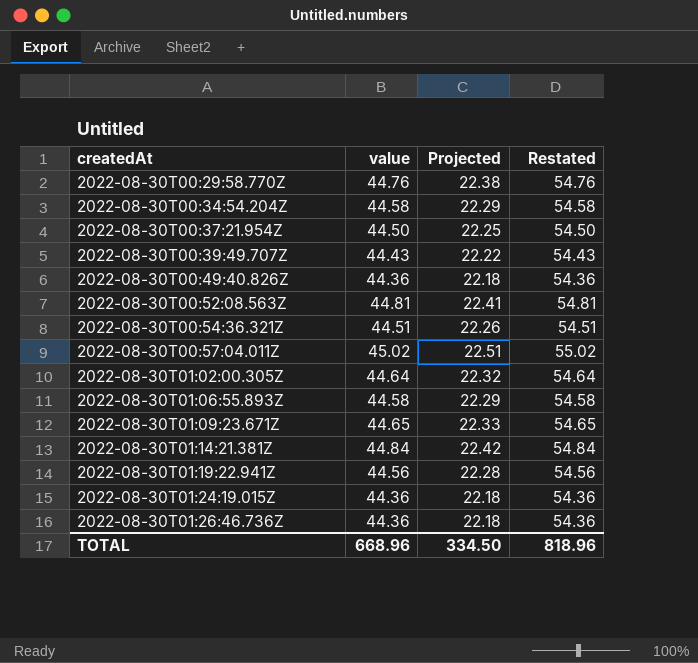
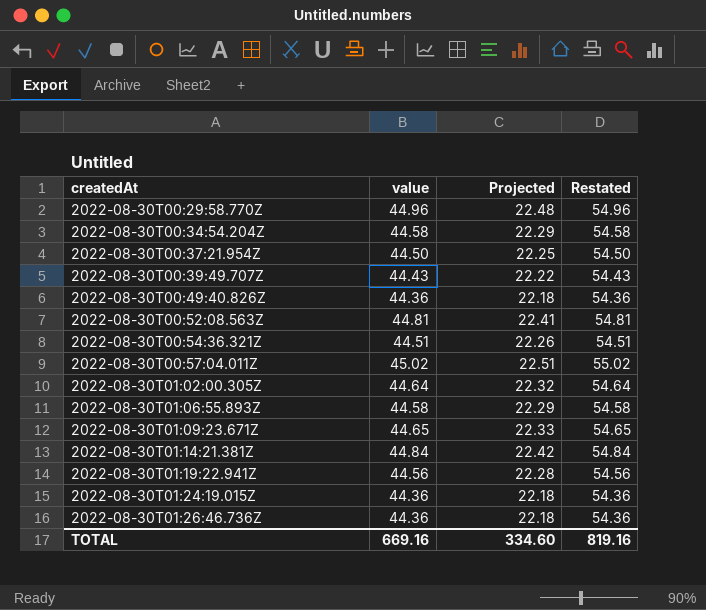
2022-08-30T00:29:58.770Z | value: 44.76 -> 44.96
2022-08-30T00:29:58.770Z | Projected: 22.38 -> 22.48
2022-08-30T00:29:58.770Z | Restated: 54.76 -> 54.96
TOTAL | value: 668.96 -> 669.16
TOTAL | Projected: 334.50 -> 334.60
TOTAL | Restated: 818.96 -> 819.16

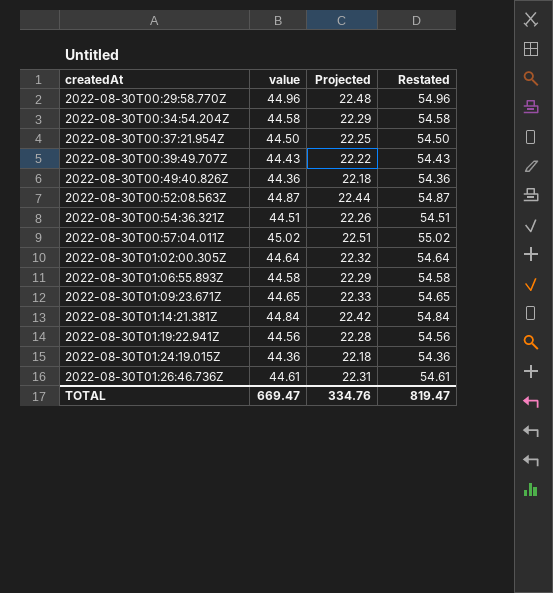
2022-08-30T00:52:08.563Z | value: 44.81 -> 44.87
2022-08-30T00:52:08.563Z | Projected: 22.41 -> 22.44
2022-08-30T00:52:08.563Z | Restated: 54.81 -> 54.87
2022-08-30T01:26:46.736Z | value: 44.36 -> 44.61
2022-08-30T01:26:46.736Z | Projected: 22.18 -> 22.31
2022-08-30T01:26:46.736Z | Restated: 54.36 -> 54.61
TOTAL | value: 669.16 -> 669.47
TOTAL | Projected: 334.60 -> 334.76
TOTAL | Restated: 819.16 -> 819.47

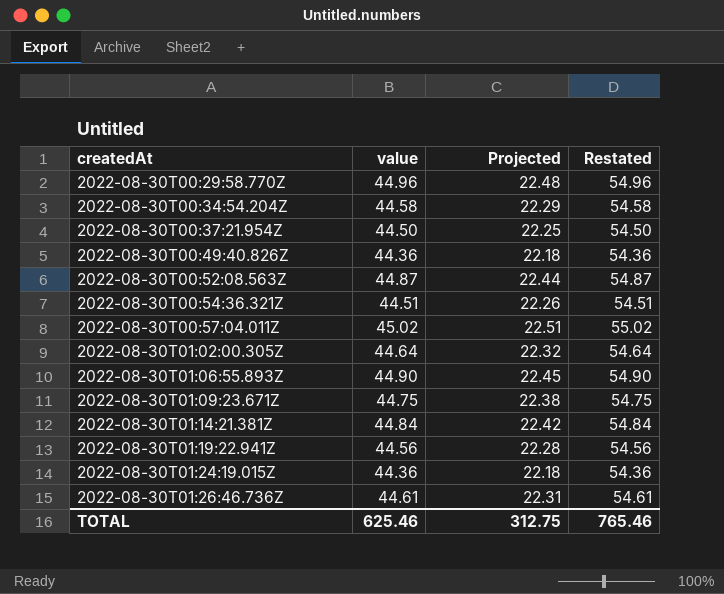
row 2022-08-30T00:39:49.707Z: 44.43 | 22.22 | 54.43 -> none
2022-08-30T01:06:55.893Z | value: 44.58 -> 44.90
2022-08-30T01:06:55.893Z | Projected: 22.29 -> 22.45
2022-08-30T01:06:55.893Z | Restated: 54.58 -> 54.90
2022-08-30T01:09:23.671Z | value: 44.65 -> 44.75
2022-08-30T01:09:23.671Z | Projected: 22.33 -> 22.38
2022-08-30T01:09:23.671Z | Restated: 54.65 -> 54.75
TOTAL | value: 669.47 -> 625.46
TOTAL | Projected: 334.76 -> 312.75
TOTAL | Restated: 819.47 -> 765.46

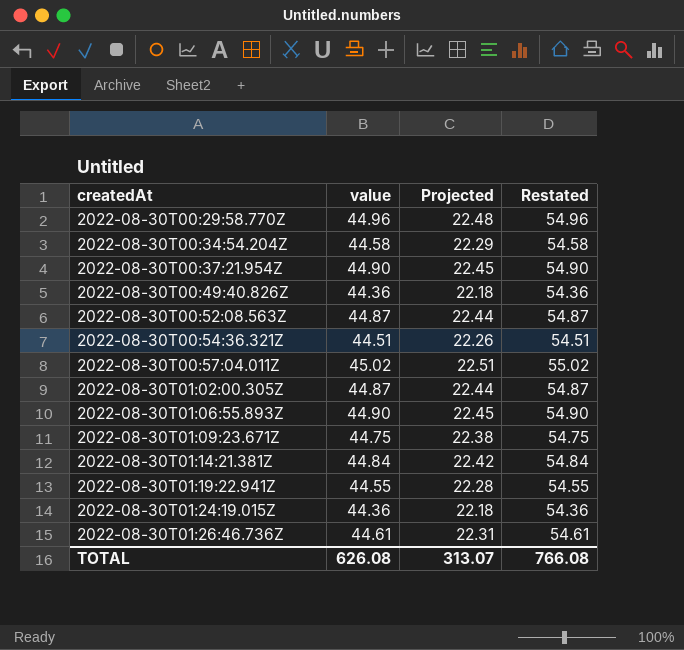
2022-08-30T00:37:21.954Z | value: 44.50 -> 44.90
2022-08-30T00:37:21.954Z | Projected: 22.25 -> 22.45
2022-08-30T00:37:21.954Z | Restated: 54.50 -> 54.90
2022-08-30T01:02:00.305Z | value: 44.64 -> 44.87
2022-08-30T01:02:00.305Z | Projected: 22.32 -> 22.44
2022-08-30T01:02:00.305Z | Restated: 54.64 -> 54.87
2022-08-30T01:19:22.941Z | value: 44.56 -> 44.55
2022-08-30T01:19:22.941Z | Restated: 54.56 -> 54.55
TOTAL | value: 625.46 -> 626.08
TOTAL | Projected: 312.75 -> 313.07
TOTAL | Restated: 765.46 -> 766.08

